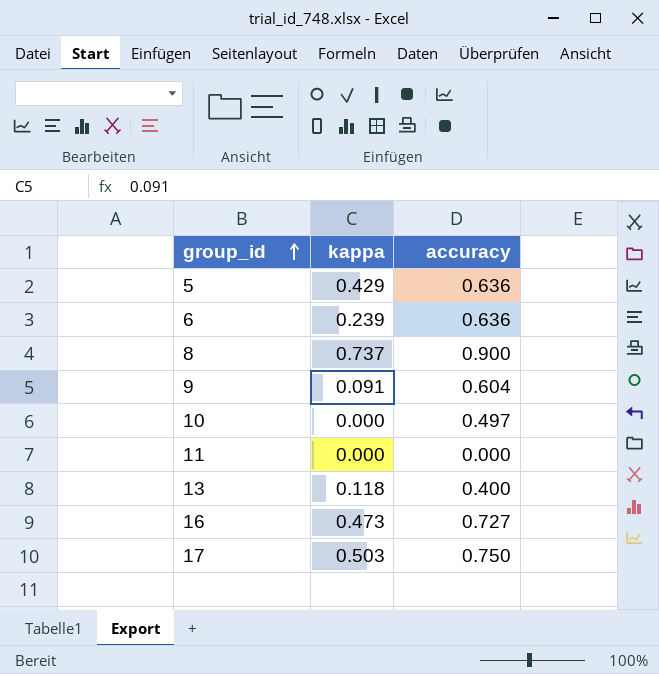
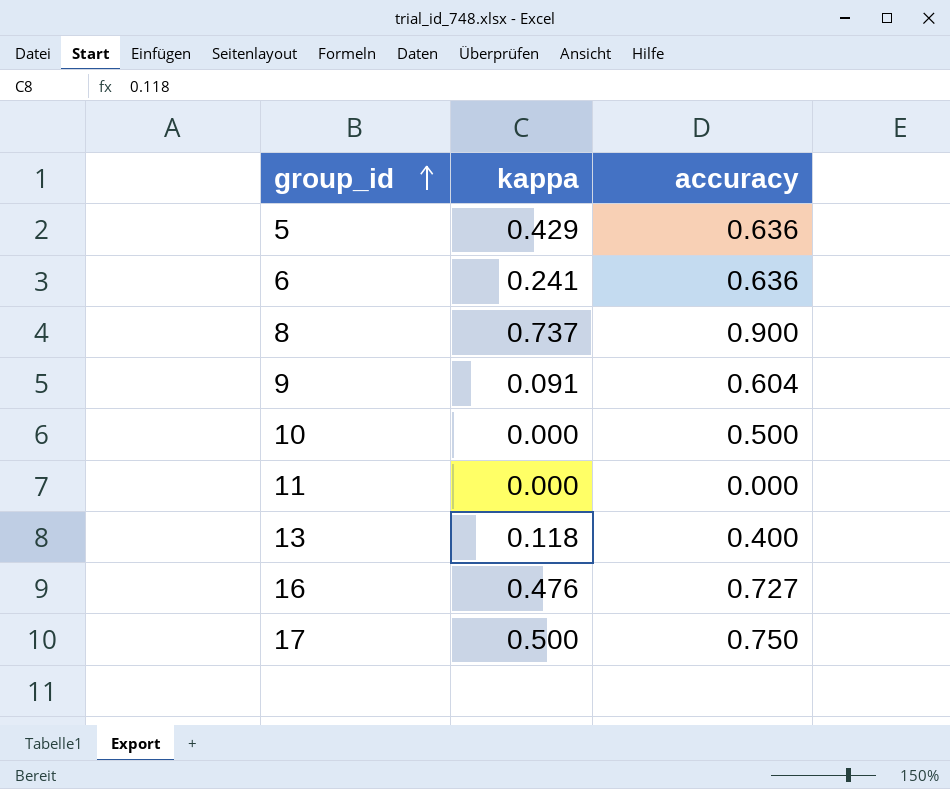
6 | kappa: 0.239 -> 0.241
10 | accuracy: 0.497 -> 0.500
16 | kappa: 0.473 -> 0.476
17 | kappa: 0.503 -> 0.500

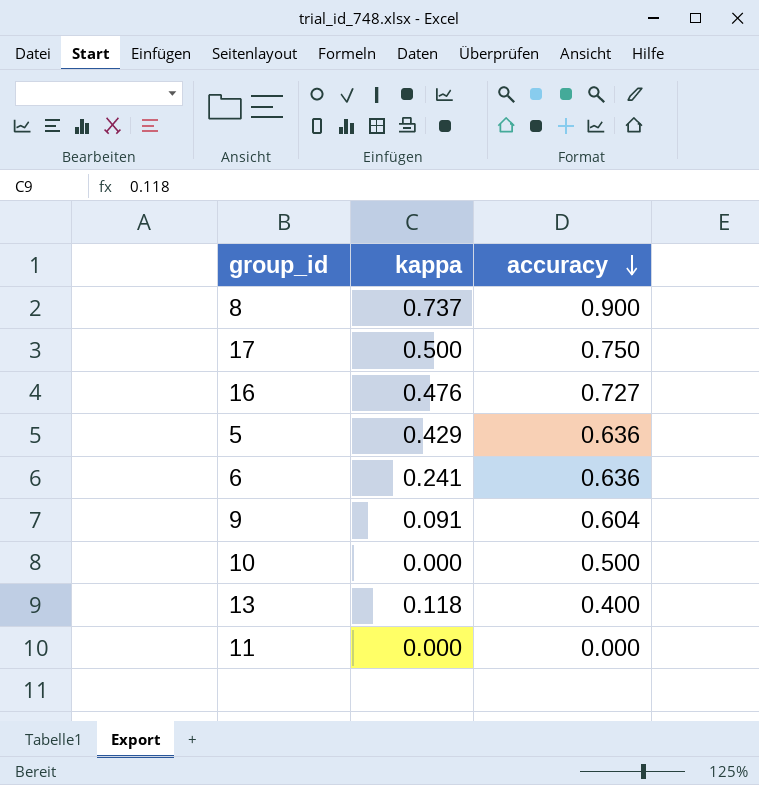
row order: group_id ascending -> accuracy descending

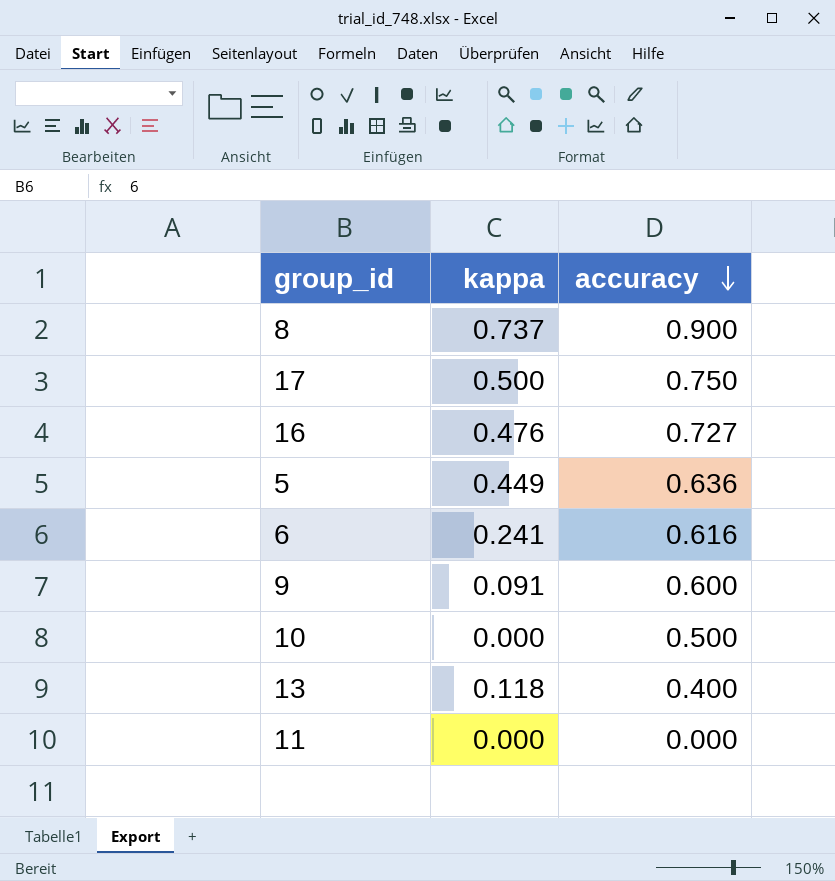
5 | kappa: 0.429 -> 0.449
6 | accuracy: 0.636 -> 0.616
9 | accuracy: 0.604 -> 0.600

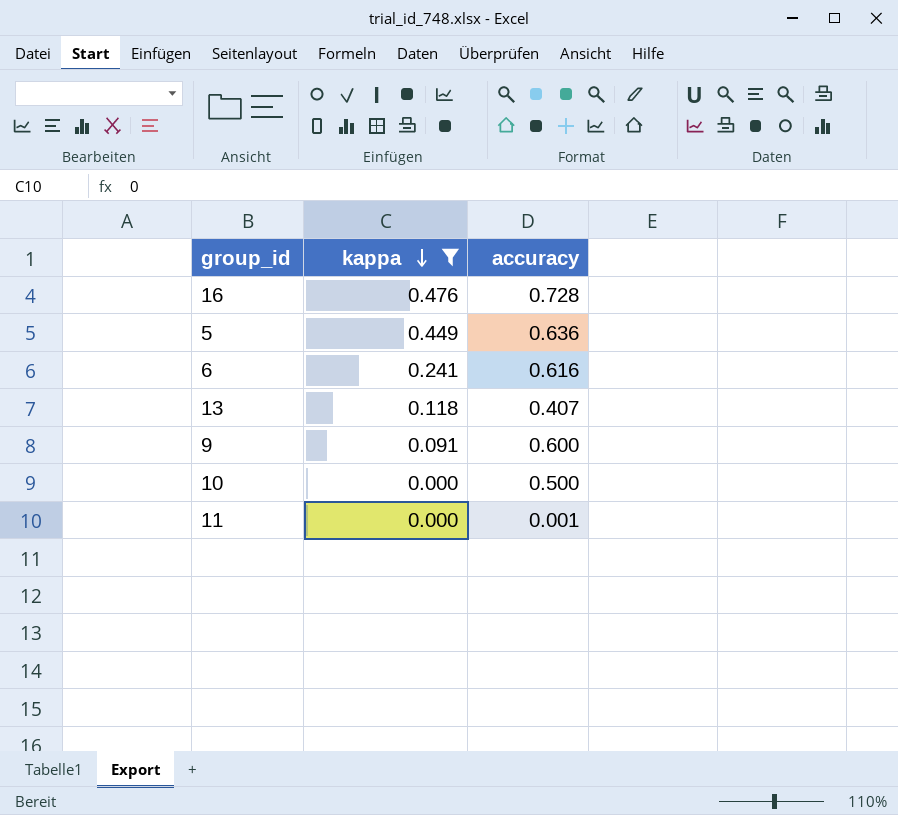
filter: none -> kappa <= 0.476
row order: accuracy descending -> kappa descending
16 | accuracy: 0.727 -> 0.728
13 | accuracy: 0.400 -> 0.407
11 | accuracy: 0.000 -> 0.001

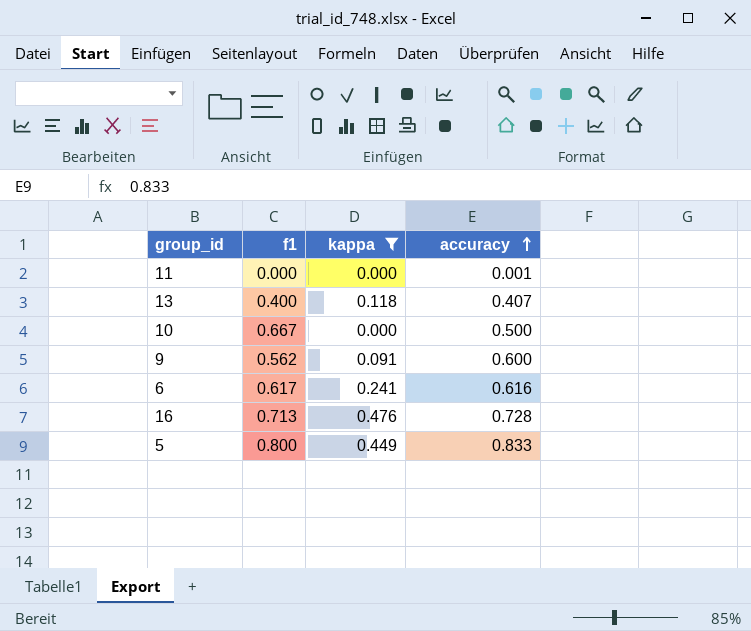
row order: kappa descending -> accuracy ascending
column f1 | position: none -> 2
5 | accuracy: 0.636 -> 0.833

